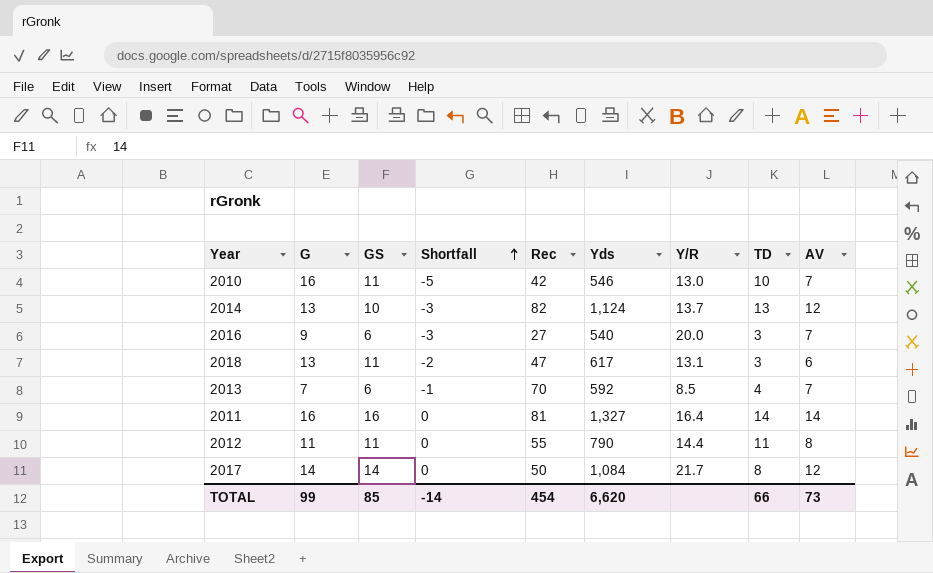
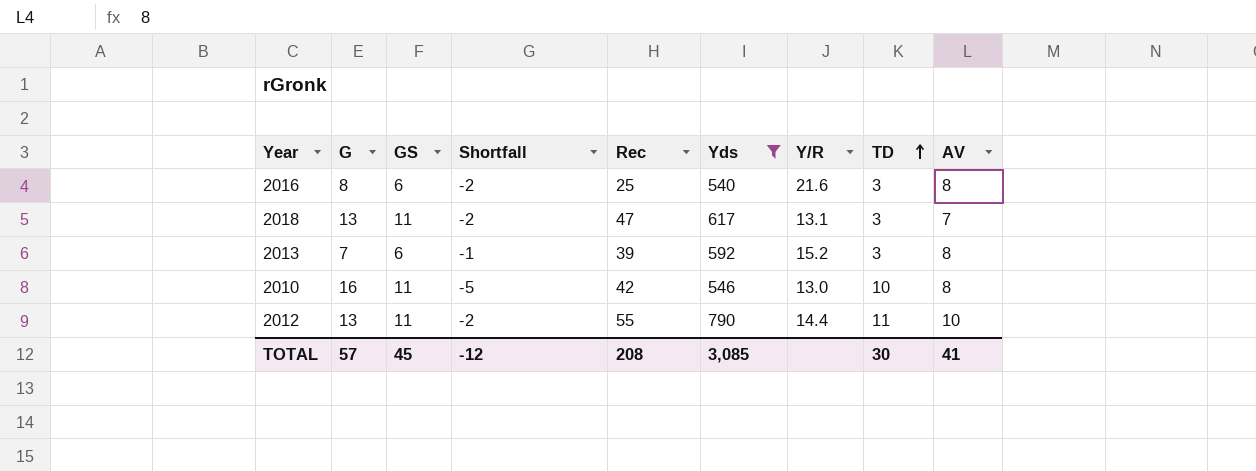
filter: none -> Yds <= 790
row order: Shortfall ascending -> TD ascending
2016 | G: 9 -> 8
2016 | Shortfall: -3 -> -2
2016 | Rec: 27 -> 25
2016 | Y/R: 20.0 -> 21.6
2016 | AV: 7 -> 8
2018 | AV: 6 -> 7
2013 | Rec: 70 -> 39
2013 | Y/R: 8.5 -> 15.2
2013 | TD: 4 -> 3
2013 | AV: 7 -> 8
2010 | AV: 7 -> 8
2012 | G: 11 -> 13
2012 | Shortfall: 0 -> -2
2012 | AV: 8 -> 10
TOTAL | G: 99 -> 57
TOTAL | GS: 85 -> 45
TOTAL | Shortfall: -14 -> -12
TOTAL | Rec: 454 -> 208
TOTAL | Yds: 6,620 -> 3,085
TOTAL | TD: 66 -> 30
TOTAL | AV: 73 -> 41

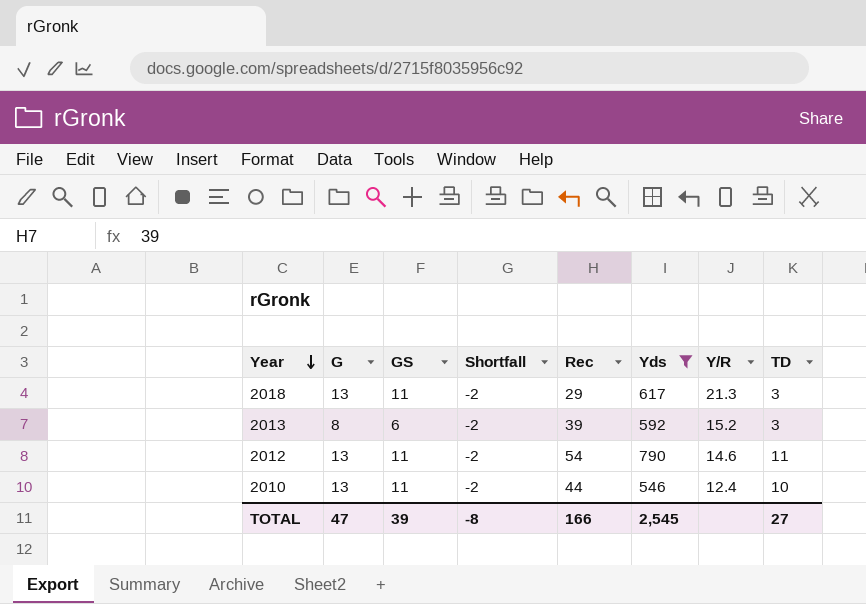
row order: TD ascending -> Year descending
column AV | position: 9 -> none
row 2016: 8 | 6 | -2 | 25 | 540 | 21.6 | 3 | 8 -> none
2018 | Rec: 47 -> 29
2018 | Y/R: 13.1 -> 21.3
2013 | G: 7 -> 8
2013 | Shortfall: -1 -> -2
2012 | Rec: 55 -> 54
2012 | Y/R: 14.4 -> 14.6
2010 | G: 16 -> 13
2010 | Shortfall: -5 -> -2
2010 | Rec: 42 -> 44
2010 | Y/R: 13.0 -> 12.4
TOTAL | G: 57 -> 47
TOTAL | GS: 45 -> 39
TOTAL | Shortfall: -12 -> -8
TOTAL | Rec: 208 -> 166
TOTAL | Yds: 3,085 -> 2,545
TOTAL | TD: 30 -> 27

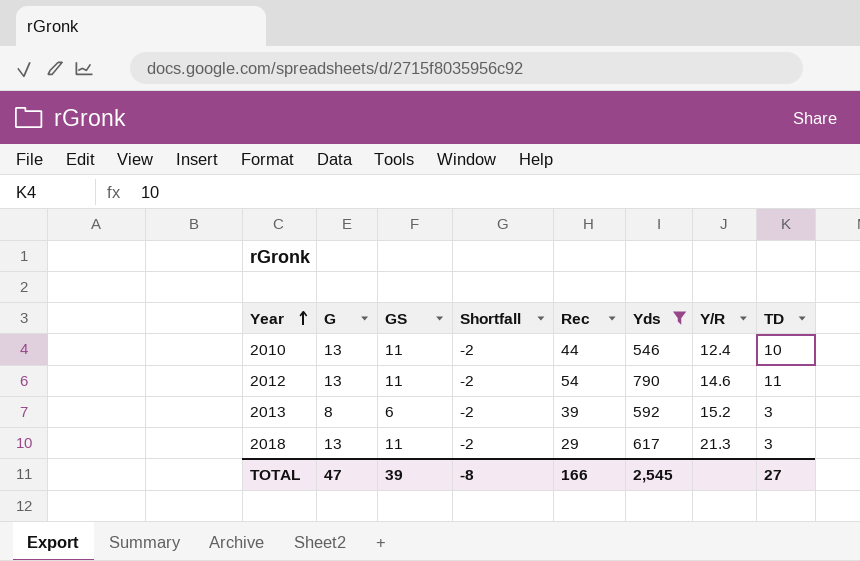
row order: Year descending -> Year ascending

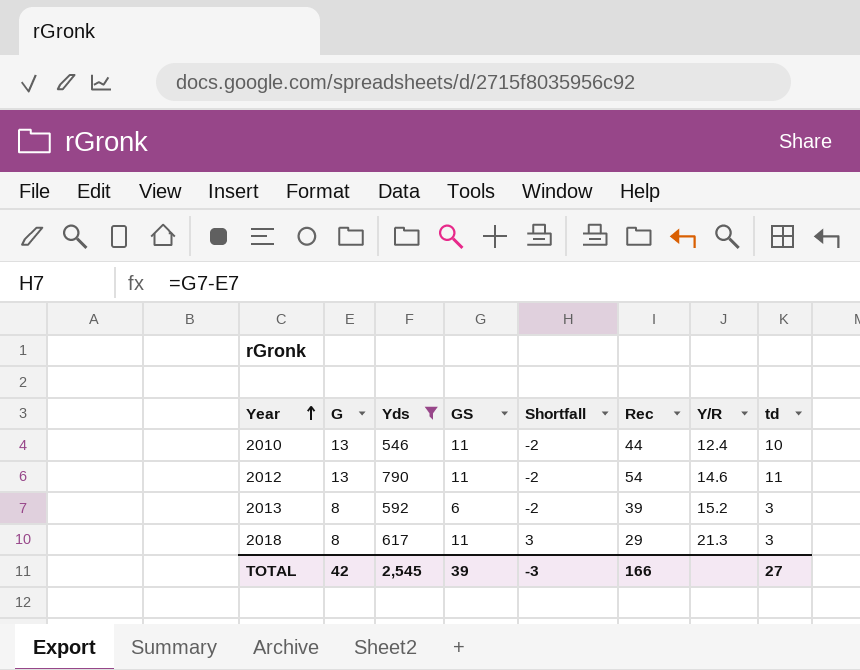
column Yds | position: 6 -> 3
column name: TD -> td
2018 | G: 13 -> 8
2018 | Shortfall: -2 -> 3
TOTAL | G: 47 -> 42
TOTAL | Shortfall: -8 -> -3

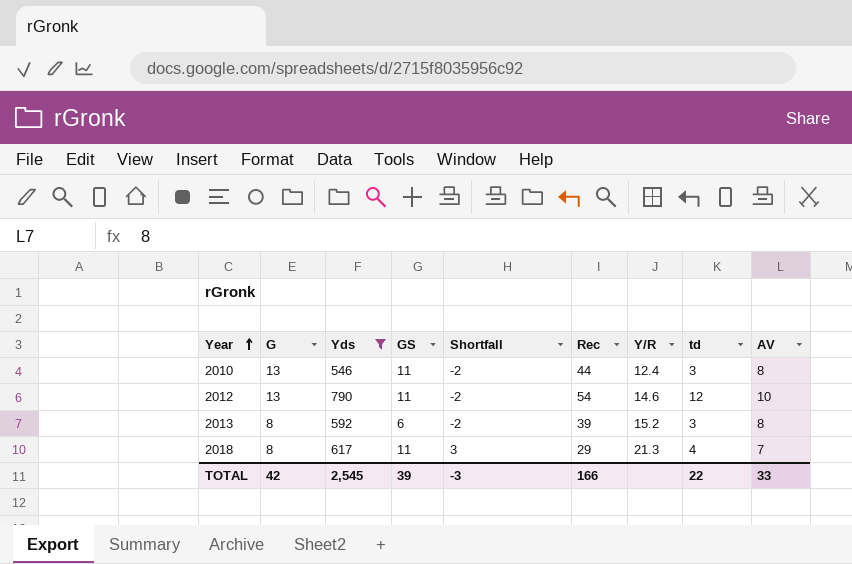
column AV | position: none -> 9
2010 | td: 10 -> 3
2012 | td: 11 -> 12
2018 | td: 3 -> 4
TOTAL | td: 27 -> 22

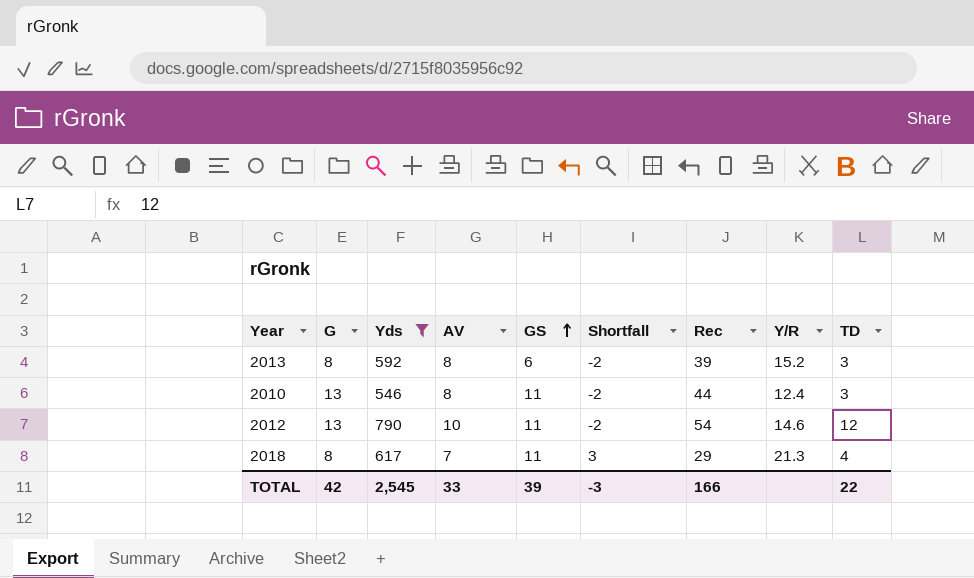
row order: Year ascending -> GS ascending
column AV | position: 9 -> 4
column name: td -> TD

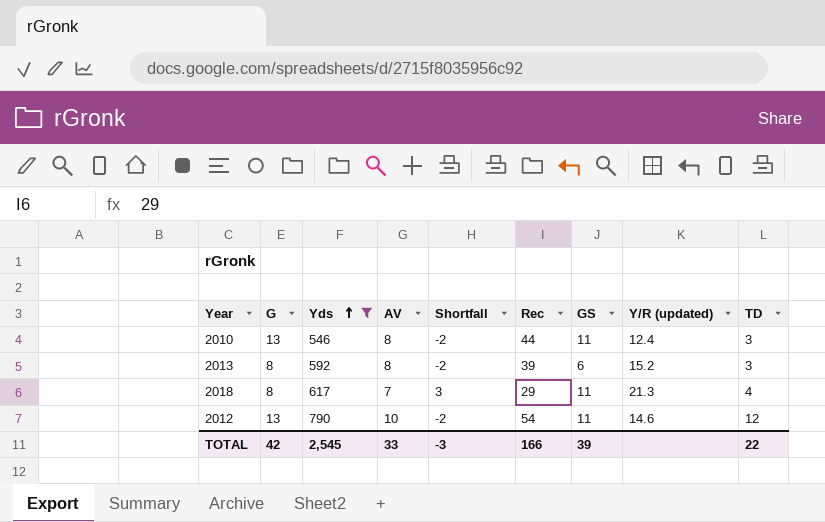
row order: GS ascending -> Yds ascending
column GS | position: 5 -> 7
column name: Y/R -> Y/R (updated)

